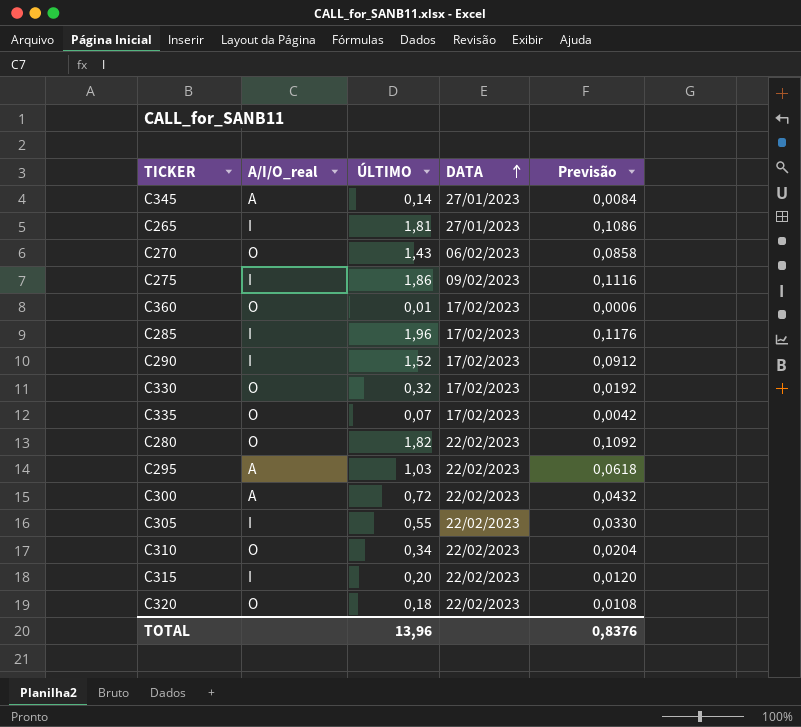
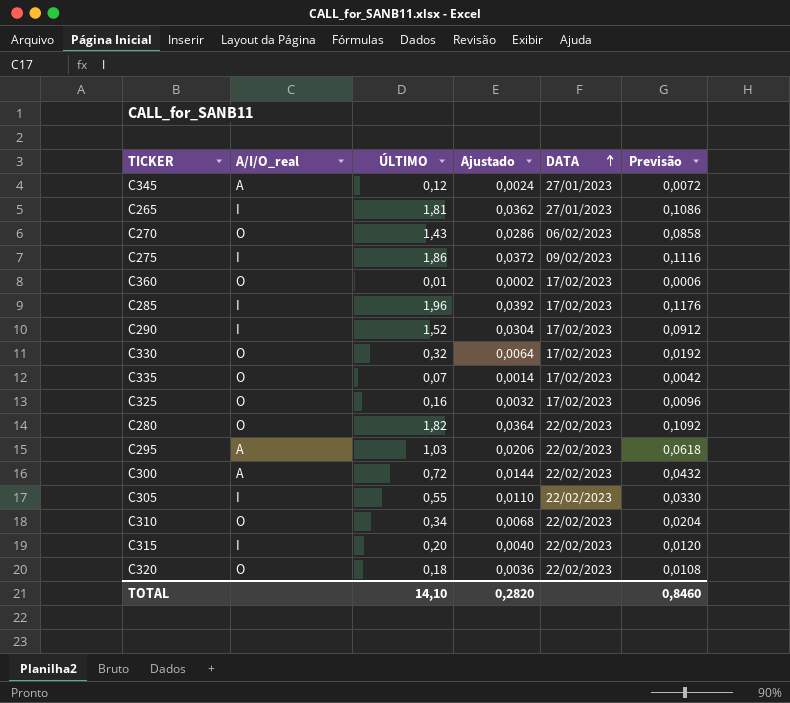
column Ajustado | formula: none -> [ÚLTIMO] * 0,02
C345 | ÚLTIMO: 0,14 -> 0,12
C345 | Previsão: 0,0084 -> 0,0072
row C325: none -> O | 0,16 | 0,0032 | 17/02/2023 | 0,0096
TOTAL | ÚLTIMO: 13,96 -> 14,10
TOTAL | Previsão: 0,8376 -> 0,8460

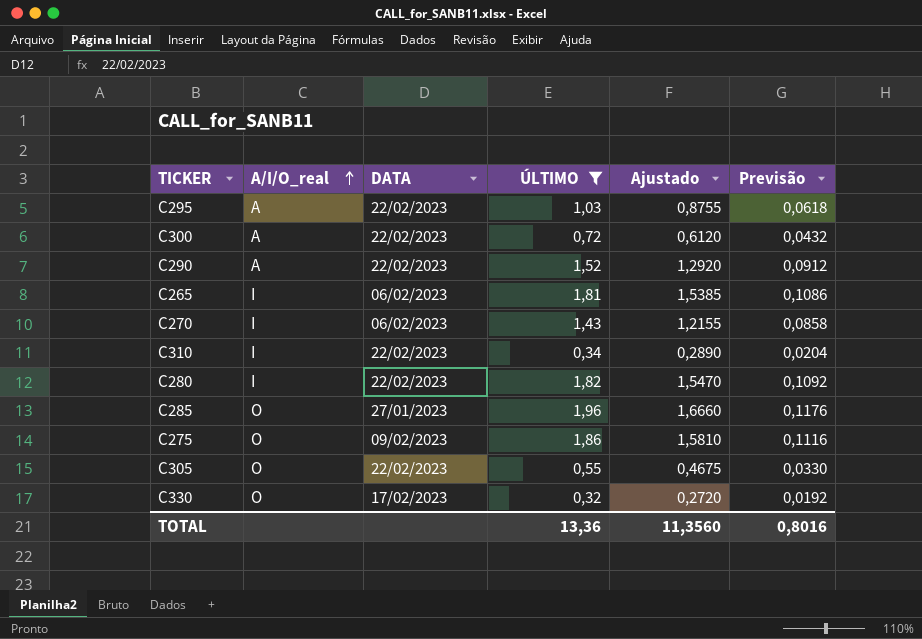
filter: none -> ÚLTIMO >= 0,32
row order: DATA ascending -> A/I/O_real ascending
column DATA | position: 5 -> 3
column Ajustado | formula: [ÚLTIMO] * 0,02 -> [ÚLTIMO] * 0,85
C290 | A/I/O_real: I -> A
C290 | DATA: 17/02/2023 -> 22/02/2023
C265 | DATA: 27/01/2023 -> 06/02/2023
C270 | A/I/O_real: O -> I
C310 | A/I/O_real: O -> I
C280 | A/I/O_real: O -> I
C285 | A/I/O_real: I -> O
C285 | DATA: 17/02/2023 -> 27/01/2023
C275 | A/I/O_real: I -> O
C305 | A/I/O_real: I -> O
TOTAL | ÚLTIMO: 14,10 -> 13,36
TOTAL | Ajustado: 0,2820 -> 11,3560
TOTAL | Previsão: 0,8460 -> 0,8016

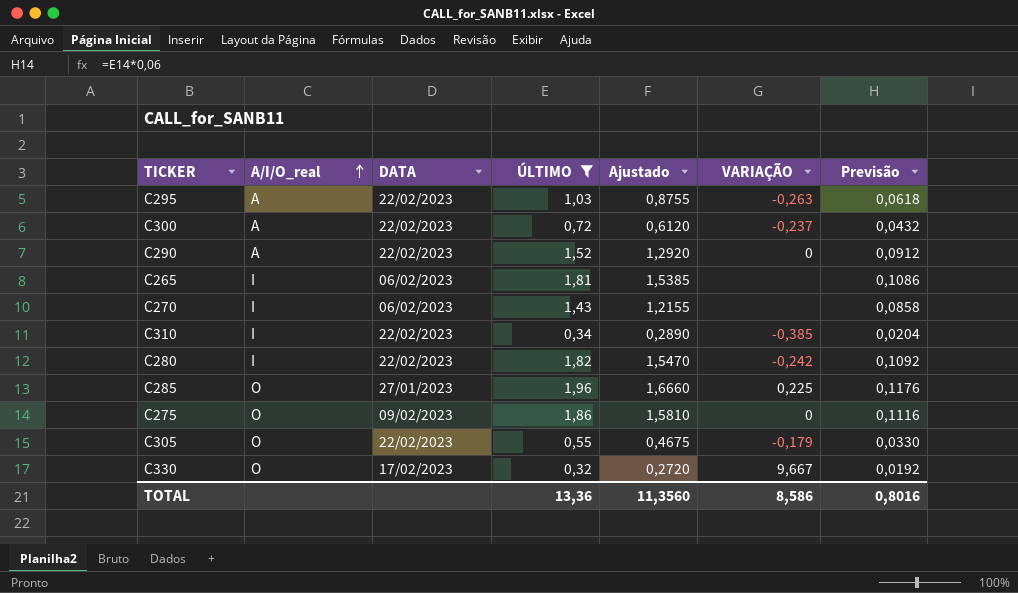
column VARIAÇÃO | position: none -> 6

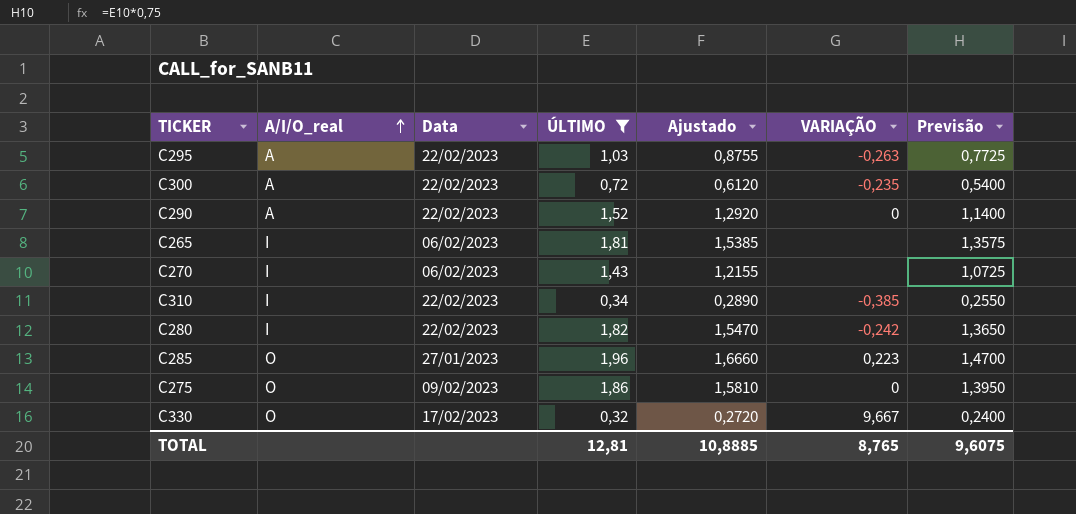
column name: DATA -> Data
column Previsão | formula: [ÚLTIMO] * 0,06 -> [ÚLTIMO] * 0,75
row C305: O | 22/02/2023 | 0,55 | 0,4675 | -0,179 | 0,0330 -> none
C300 | VARIAÇÃO: -0,237 -> -0,235
C285 | VARIAÇÃO: 0,225 -> 0,223
TOTAL | ÚLTIMO: 13,36 -> 12,81
TOTAL | Ajustado: 11,3560 -> 10,8885
TOTAL | VARIAÇÃO: 8,586 -> 8,765
TOTAL | Previsão: 0,8016 -> 9,6075

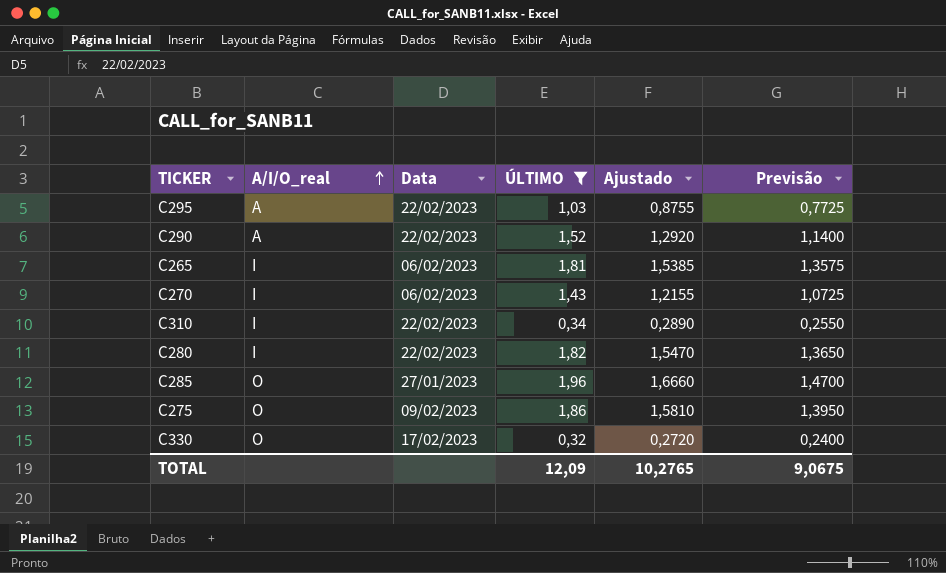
column VARIAÇÃO | position: 6 -> none
row C300: A | 22/02/2023 | 0,72 | 0,6120 | -0,235 | 0,5400 -> none
TOTAL | ÚLTIMO: 12,81 -> 12,09
TOTAL | Ajustado: 10,8885 -> 10,2765
TOTAL | Previsão: 9,6075 -> 9,0675

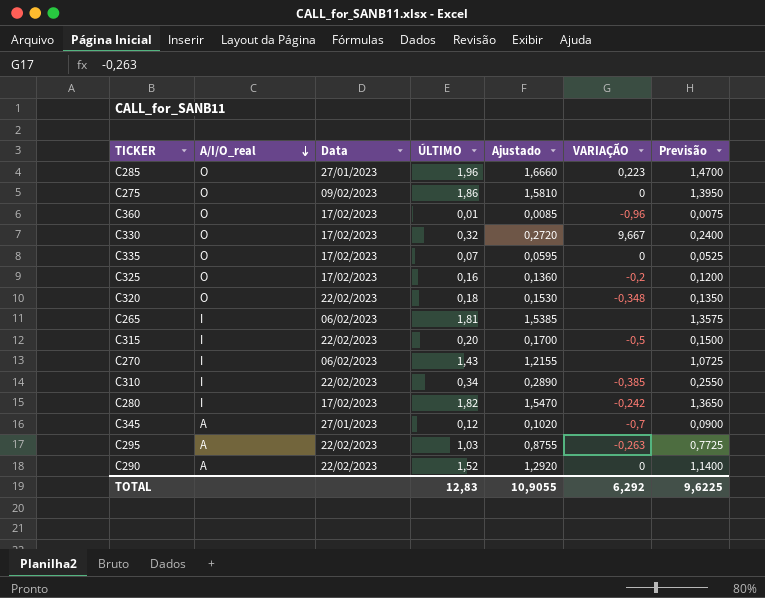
filter: ÚLTIMO >= 0,32 -> none
row order: A/I/O_real ascending -> A/I/O_real descending
column VARIAÇÃO | position: none -> 6
C280 | Data: 22/02/2023 -> 17/02/2023
TOTAL | ÚLTIMO: 12,09 -> 12,83
TOTAL | Ajustado: 10,2765 -> 10,9055
TOTAL | Previsão: 9,0675 -> 9,6225

